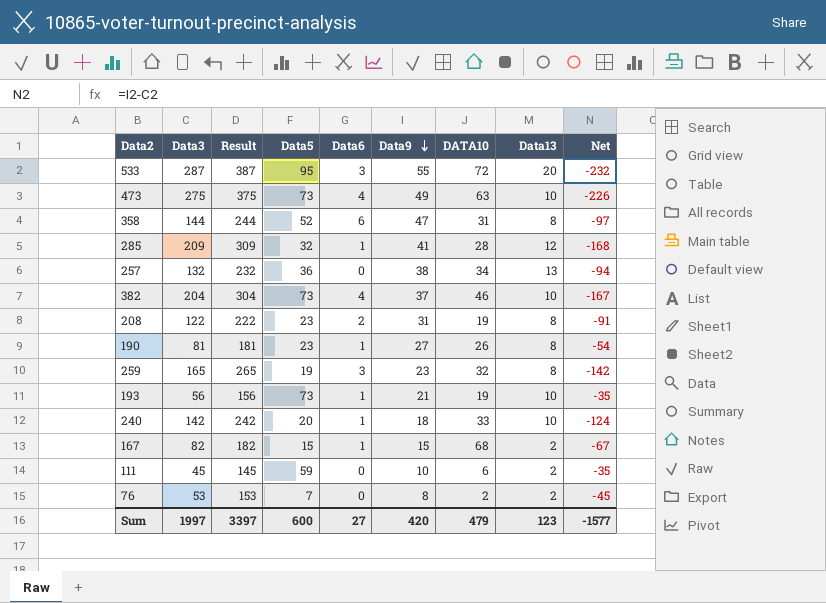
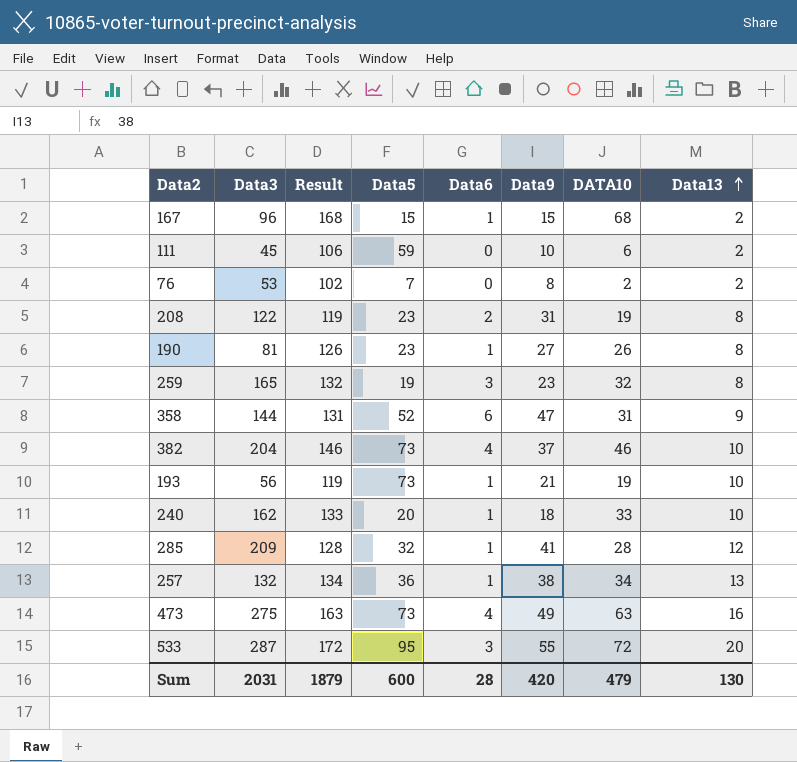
row order: Data9 descending -> Data13 ascending
column Net | formula: [Data9] - [Data3] -> none
column Result | formula: [Data3] + 100 -> [DATA10] + 100
167 | Data3: 82 -> 96
358 | Data13: 8 -> 9
240 | Data3: 142 -> 162
257 | Data6: 0 -> 1
473 | Data13: 10 -> 16
Sum | Data3: 1997 -> 2031
Sum | Result: 3397 -> 1879
Sum | Data6: 27 -> 28
Sum | Data13: 123 -> 130

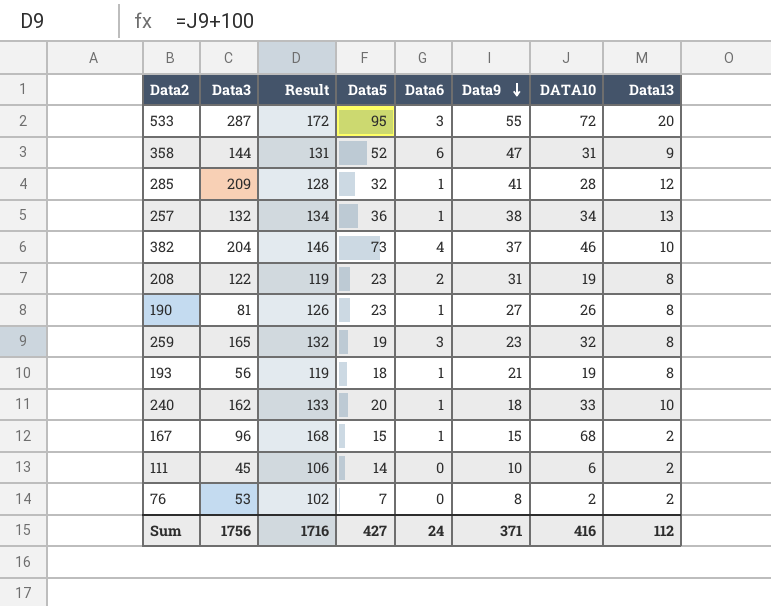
row order: Data13 ascending -> Data9 descending
row 473: 275 | 163 | 73 | 4 | 49 | 63 | 16 -> none
193 | Data5: 73 -> 18
193 | Data13: 10 -> 8
111 | Data5: 59 -> 14
Sum | Data3: 2031 -> 1756
Sum | Result: 1879 -> 1716
Sum | Data5: 600 -> 427
Sum | Data6: 28 -> 24
Sum | Data9: 420 -> 371
Sum | DATA10: 479 -> 416
Sum | Data13: 130 -> 112

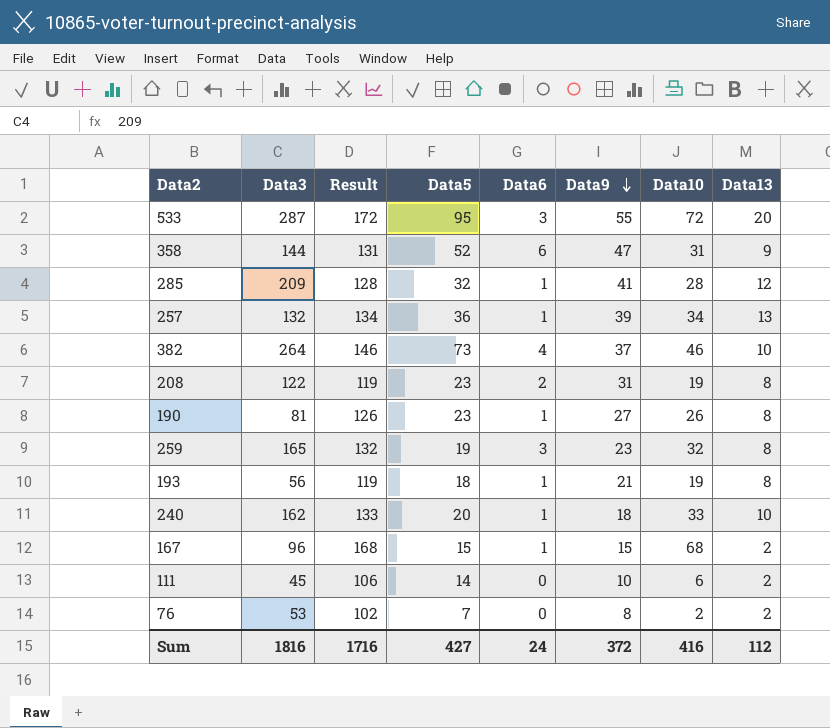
column name: DATA10 -> Data10
257 | Data9: 38 -> 39
382 | Data3: 204 -> 264
Sum | Data3: 1756 -> 1816
Sum | Data9: 371 -> 372

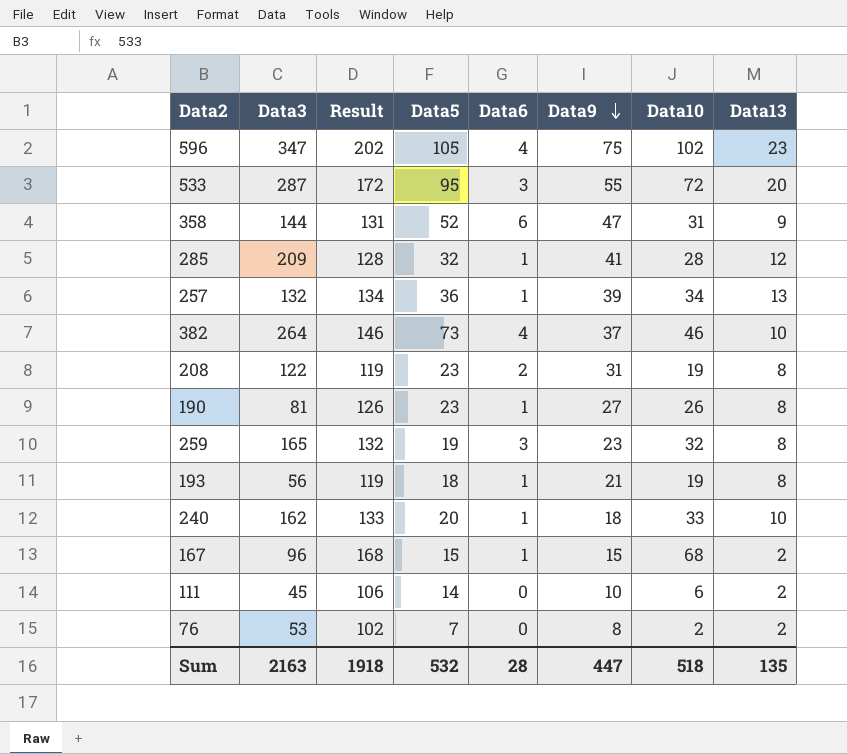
row 596: none -> 347 | 202 | 105 | 4 | 75 | 102 | 23
Sum | Data3: 1816 -> 2163
Sum | Result: 1716 -> 1918
Sum | Data5: 427 -> 532
Sum | Data6: 24 -> 28
Sum | Data9: 372 -> 447
Sum | Data10: 416 -> 518
Sum | Data13: 112 -> 135

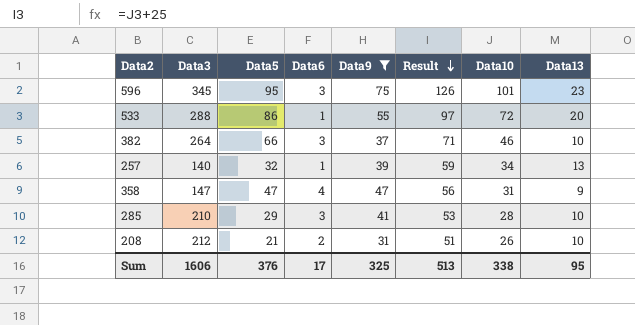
filter: none -> Data9 >= 31
row order: Data9 descending -> Result descending
column Result | formula: [Data10] + 100 -> [Data10] + 25
column Result | position: 3 -> 6
596 | Data3: 347 -> 345
596 | Data5: 105 -> 95
596 | Data6: 4 -> 3
596 | Data10: 102 -> 101
533 | Data3: 287 -> 288
533 | Data5: 95 -> 86
533 | Data6: 3 -> 1
382 | Data5: 73 -> 66
382 | Data6: 4 -> 3
257 | Data3: 132 -> 140
257 | Data5: 36 -> 32
358 | Data3: 144 -> 147
358 | Data5: 52 -> 47
358 | Data6: 6 -> 4
285 | Data3: 209 -> 210
285 | Data5: 32 -> 29
285 | Data6: 1 -> 3
285 | Data13: 12 -> 10
208 | Data3: 122 -> 212
208 | Data5: 23 -> 21
208 | Data10: 19 -> 26
208 | Data13: 8 -> 10
Sum | Data3: 2163 -> 1606
Sum | Data5: 532 -> 376
Sum | Data6: 28 -> 17
Sum | Data9: 447 -> 325
Sum | Result: 1918 -> 513
Sum | Data10: 518 -> 338
Sum | Data13: 135 -> 95

